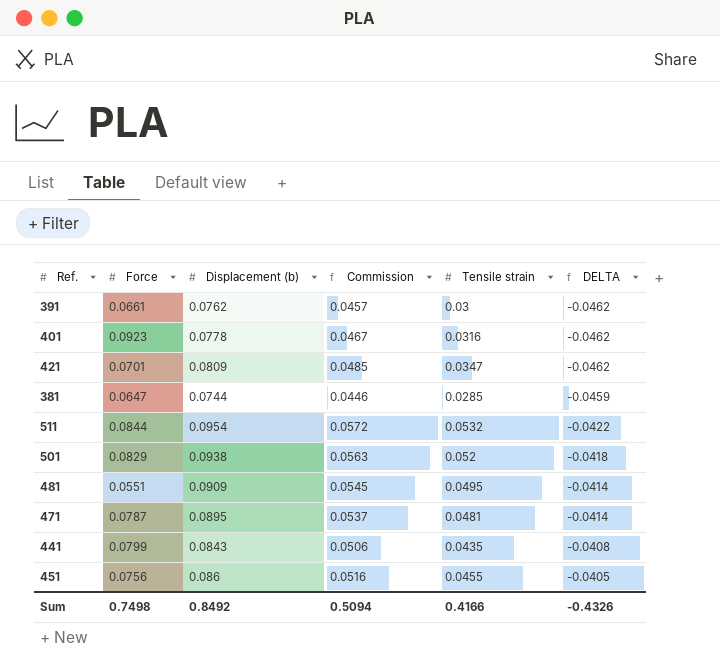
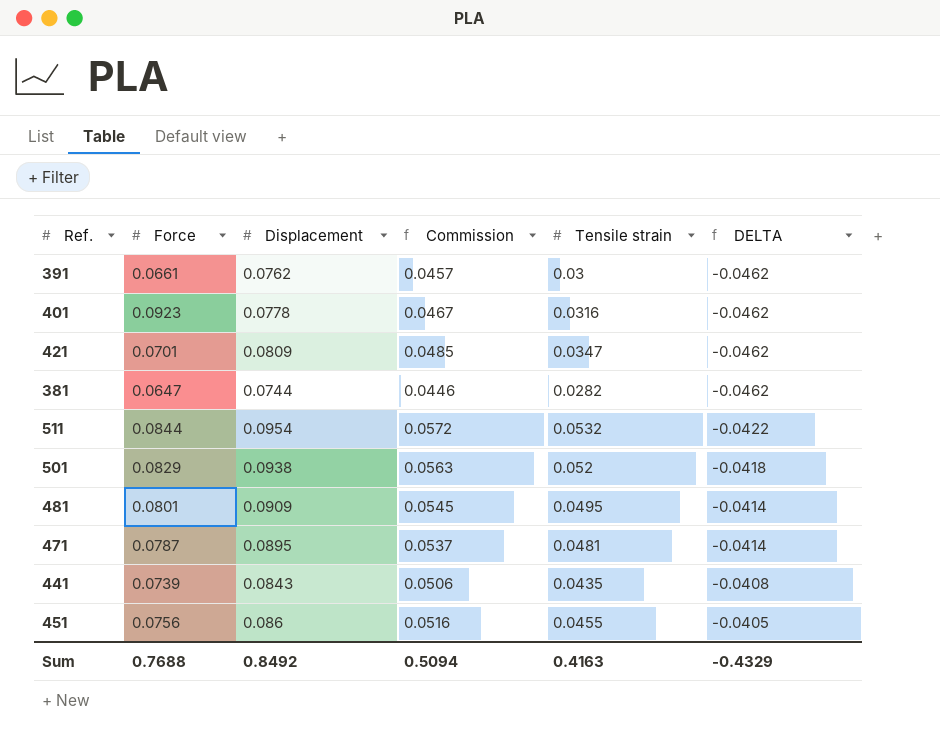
column name: Displacement (b) -> Displacement
381 | Tensile strain: 0.0285 -> 0.0282
381 | DELTA: -0.0459 -> -0.0462
481 | Force: 0.0551 -> 0.0801
441 | Force: 0.0799 -> 0.0739
Sum | Force: 0.7498 -> 0.7688
Sum | Tensile strain: 0.4166 -> 0.4163
Sum | DELTA: -0.4326 -> -0.4329

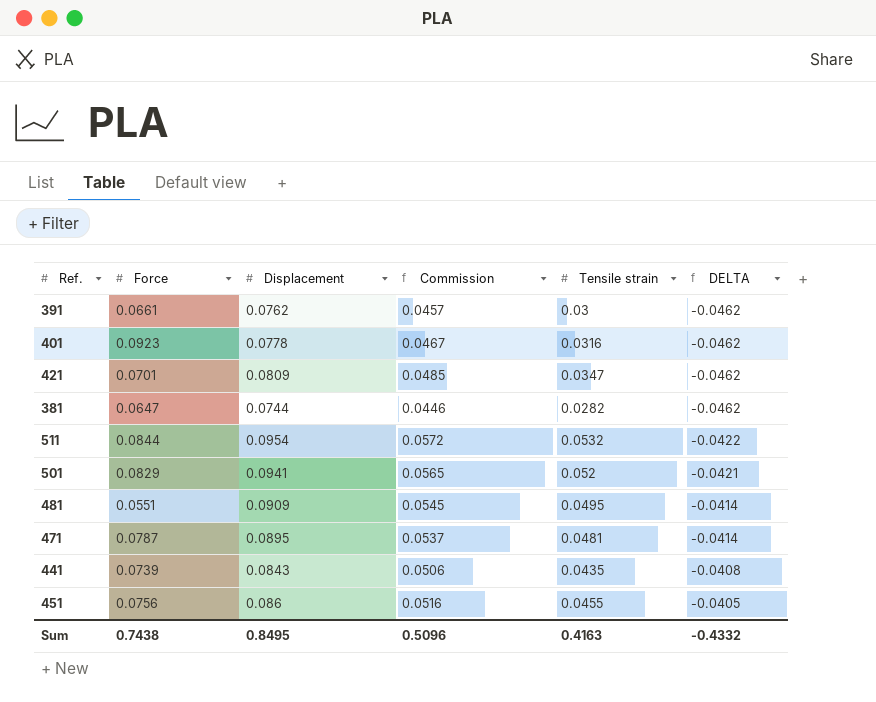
501 | Displacement: 0.0938 -> 0.0941
501 | Commission: 0.0563 -> 0.0565
501 | DELTA: -0.0418 -> -0.0421
481 | Force: 0.0801 -> 0.0551
Sum | Force: 0.7688 -> 0.7438
Sum | Displacement: 0.8492 -> 0.8495
Sum | Commission: 0.5094 -> 0.5096
Sum | DELTA: -0.4329 -> -0.4332

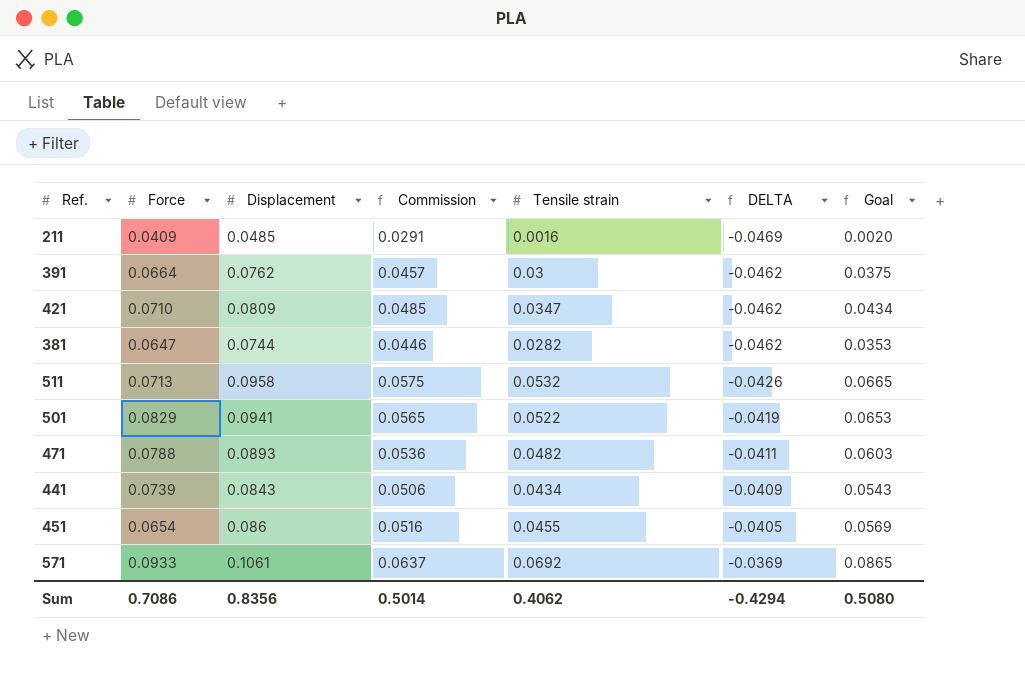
column Goal | formula: none -> [Tensile strain] * 1.25
row 401: 0.0923 | 0.0778 | 0.0467 | 0.0316 | -0.0462 -> none
row 481: 0.0551 | 0.0909 | 0.0545 | 0.0495 | -0.0414 -> none
row 211: none -> 0.0409 | 0.0485 | 0.0291 | 0.0016 | -0.0469 | 0.0020
391 | Force: 0.0661 -> 0.0664
421 | Force: 0.0701 -> 0.0710
511 | Force: 0.0844 -> 0.0713
511 | Displacement: 0.0954 -> 0.0958
511 | Commission: 0.0572 -> 0.0575
511 | DELTA: -0.0422 -> -0.0426
501 | Tensile strain: 0.052 -> 0.0522
501 | DELTA: -0.0421 -> -0.0419
471 | Force: 0.0787 -> 0.0788
471 | Displacement: 0.0895 -> 0.0893
471 | Commission: 0.0537 -> 0.0536
471 | Tensile strain: 0.0481 -> 0.0482
471 | DELTA: -0.0414 -> -0.0411
441 | Tensile strain: 0.0435 -> 0.0434
441 | DELTA: -0.0408 -> -0.0409
451 | Force: 0.0756 -> 0.0654
row 571: none -> 0.0933 | 0.1061 | 0.0637 | 0.0692 | -0.0369 | 0.0865
Sum | Force: 0.7438 -> 0.7086
Sum | Displacement: 0.8495 -> 0.8356
Sum | Commission: 0.5096 -> 0.5014
Sum | Tensile strain: 0.4163 -> 0.4062
Sum | DELTA: -0.4332 -> -0.4294

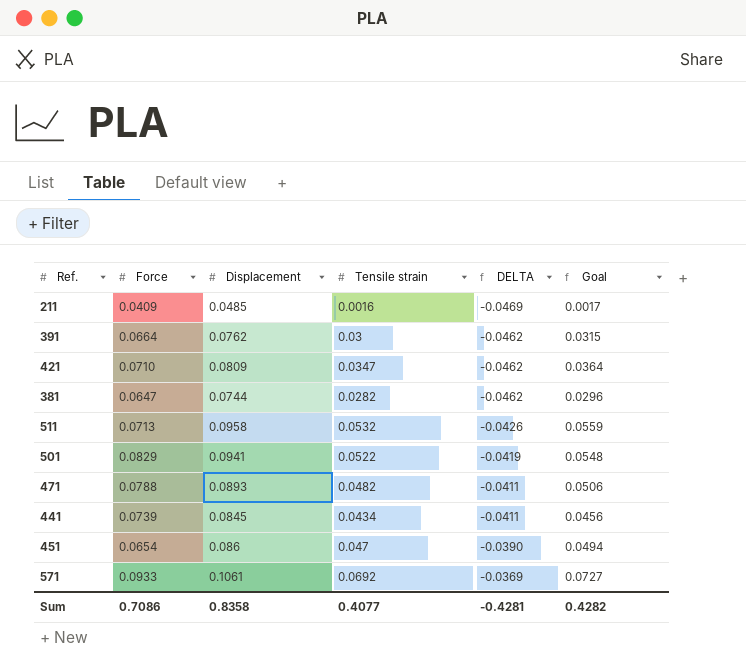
column Commission | formula: [Displacement] * 0.6 -> none
column Goal | formula: [Tensile strain] * 1.25 -> [Tensile strain] * 1.05
441 | Displacement: 0.0843 -> 0.0845
441 | DELTA: -0.0409 -> -0.0411
451 | Tensile strain: 0.0455 -> 0.047
451 | DELTA: -0.0405 -> -0.0390
Sum | Displacement: 0.8356 -> 0.8358
Sum | Tensile strain: 0.4062 -> 0.4077
Sum | DELTA: -0.4294 -> -0.4281
Sum | Goal: 0.5080 -> 0.4282

